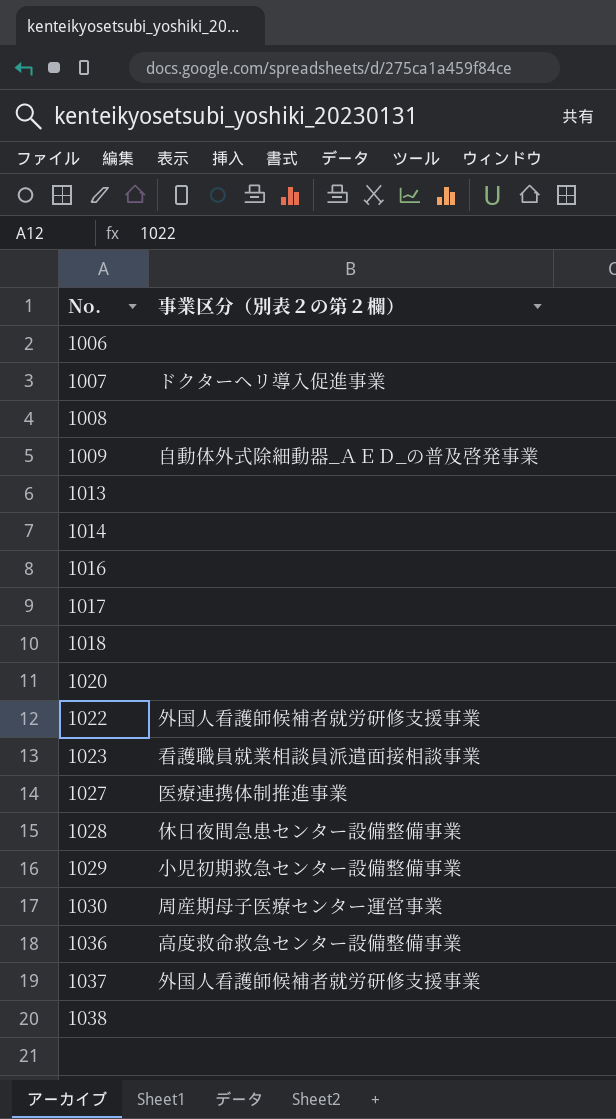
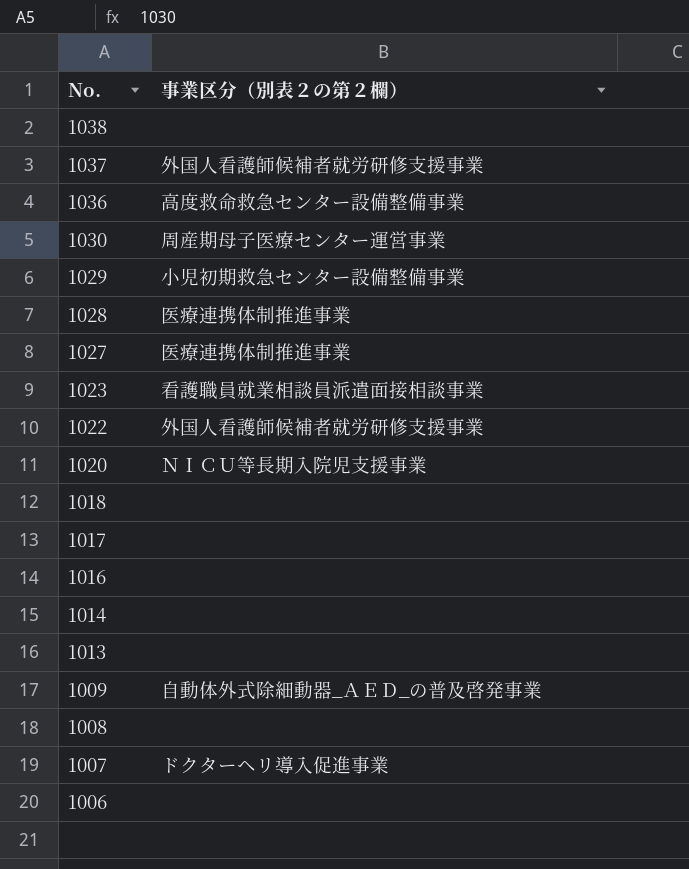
row order: No. ascending -> No. descending
1028 | 事業区分（別表２の第２欄）: 休日夜間急患センター設備整備事業 -> 医療連携体制推進事業
1020 | 事業区分（別表２の第２欄）: none -> ＮＩＣＵ等長期入院児支援事業

